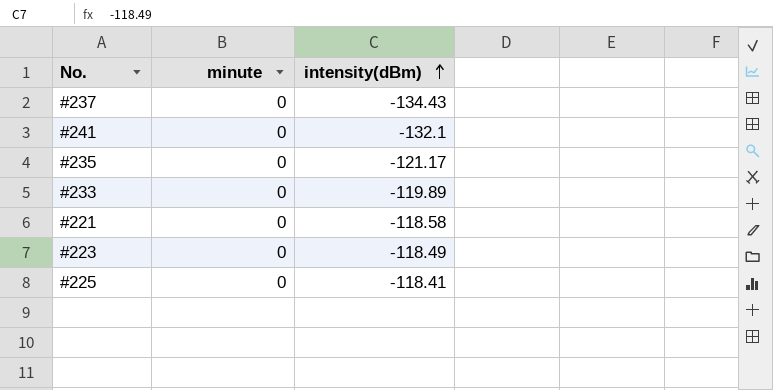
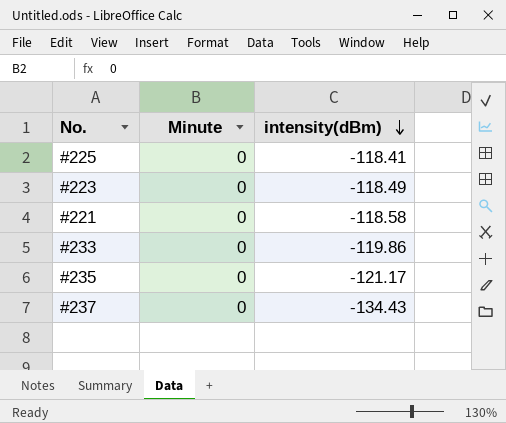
row order: intensity(dBm) ascending -> intensity(dBm) descending
column name: minute -> Minute
row #241: 0 | -132.1 -> none
#233 | intensity(dBm): -119.89 -> -119.86

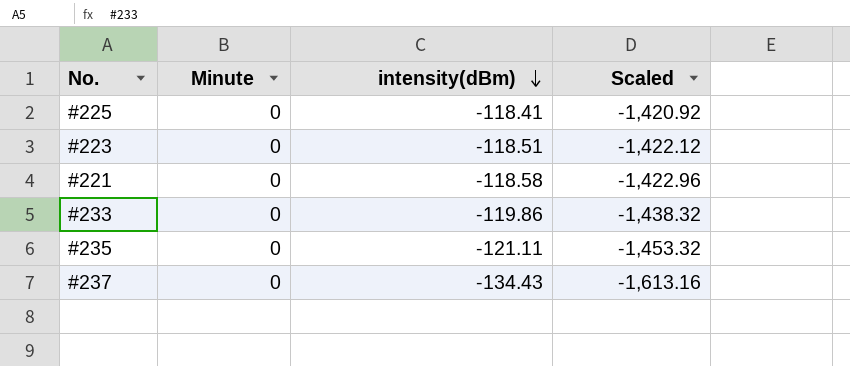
column Scaled | formula: none -> [intensity(dBm)] * 12
#223 | intensity(dBm): -118.49 -> -118.51
#235 | intensity(dBm): -121.17 -> -121.11

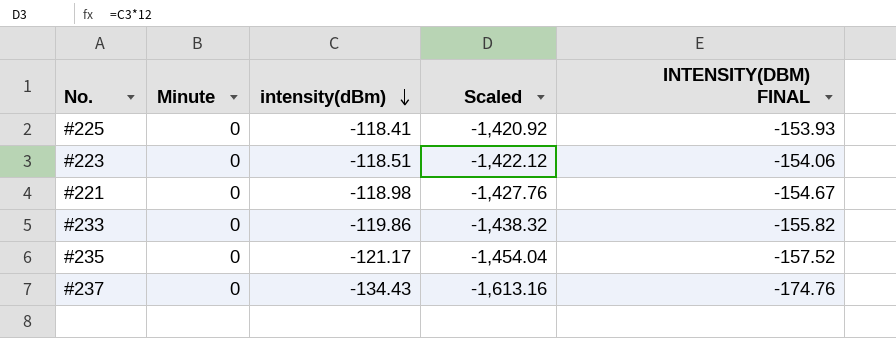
column INTENSITY(DBM) FINAL | formula: none -> [intensity(dBm)] * 1.3
#221 | intensity(dBm): -118.58 -> -118.98
#221 | Scaled: -1,422.96 -> -1,427.76
#235 | intensity(dBm): -121.11 -> -121.17
#235 | Scaled: -1,453.32 -> -1,454.04

